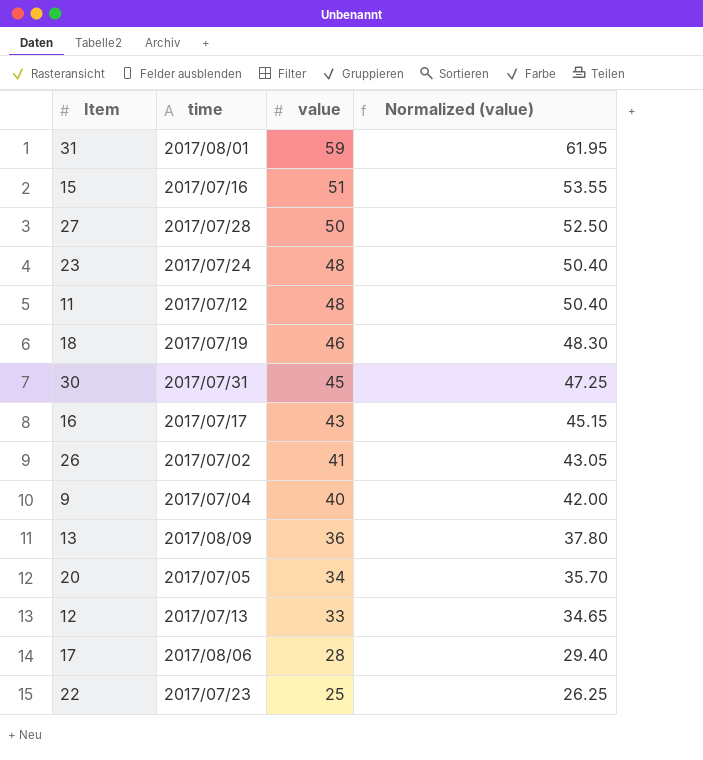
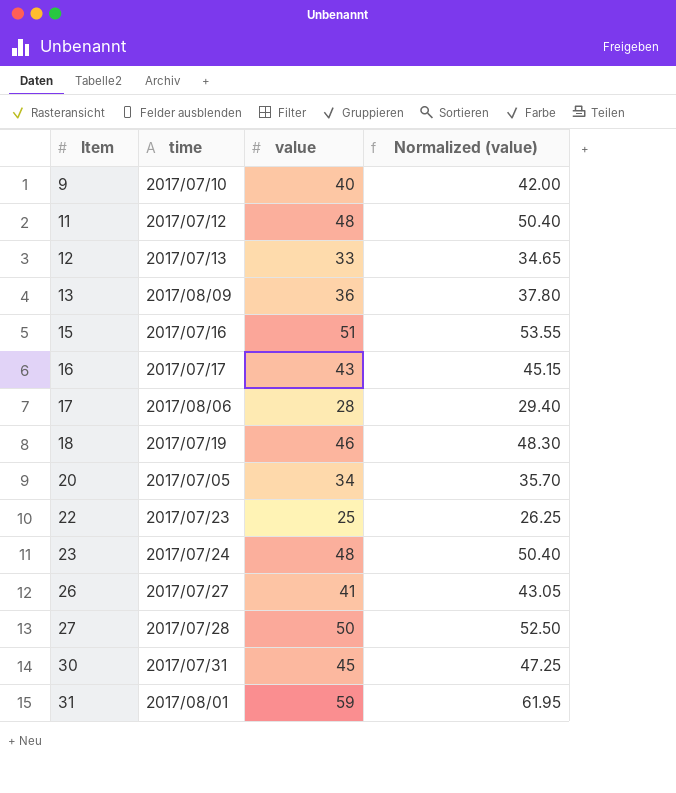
row order: value descending -> Item ascending
9 | time: 2017/07/04 -> 2017/07/10
26 | time: 2017/07/02 -> 2017/07/27

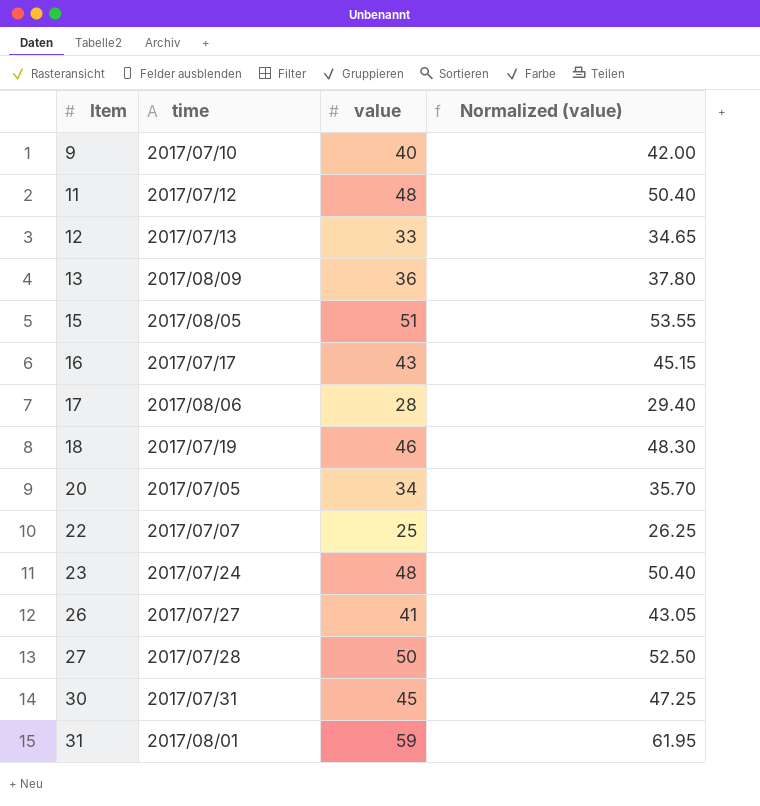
15 | time: 2017/07/16 -> 2017/08/05
22 | time: 2017/07/23 -> 2017/07/07

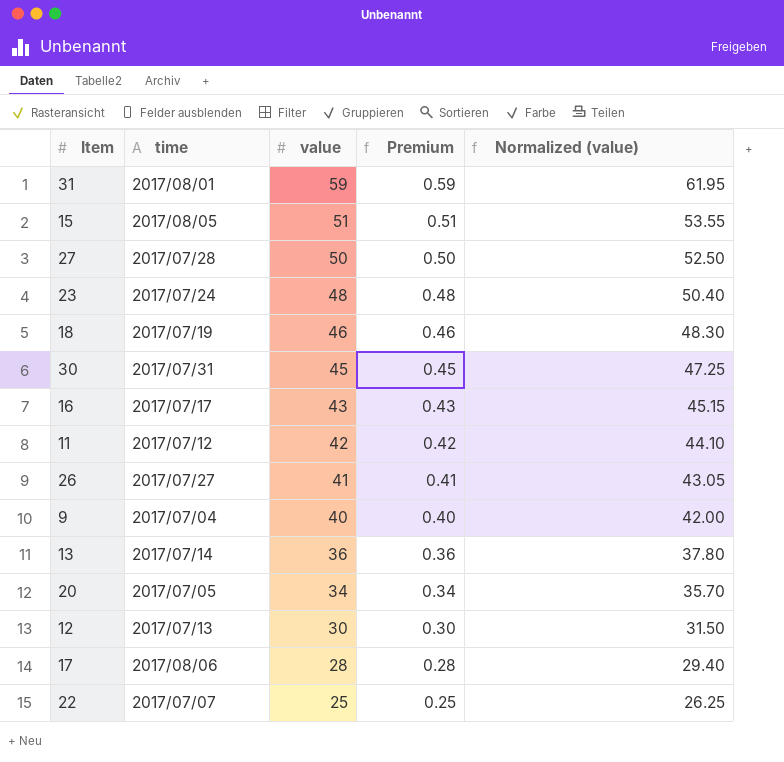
row order: Item ascending -> value descending
column Premium | formula: none -> [value] * 0.01
11 | value: 48 -> 42
11 | Normalized (value): 50.40 -> 44.10
9 | time: 2017/07/10 -> 2017/07/04
13 | time: 2017/08/09 -> 2017/07/14
12 | value: 33 -> 30
12 | Normalized (value): 34.65 -> 31.50

